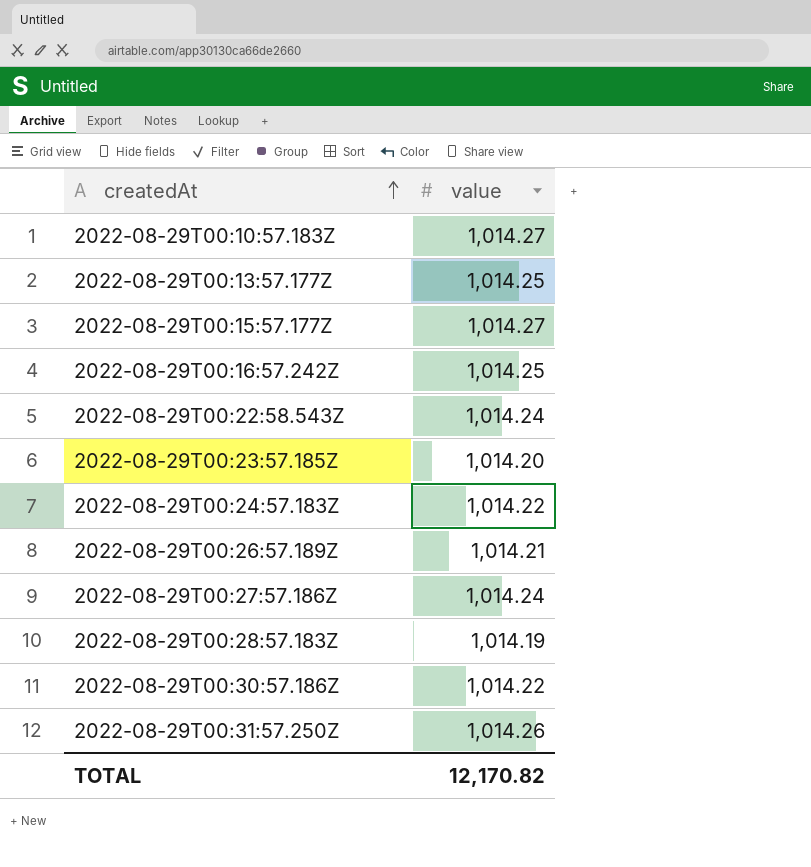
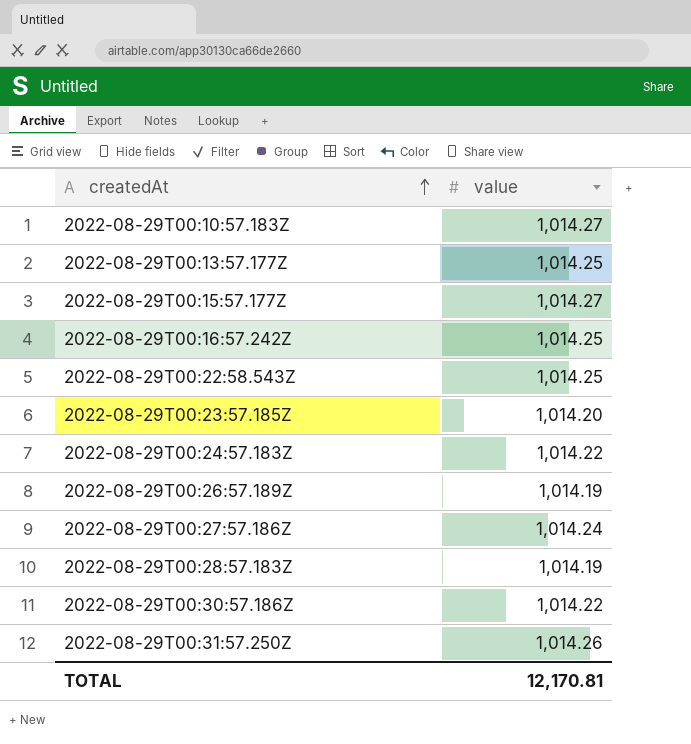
2022-08-29T00:22:58.543Z | value: 1,014.24 -> 1,014.25
2022-08-29T00:26:57.189Z | value: 1,014.21 -> 1,014.19
TOTAL | value: 12,170.82 -> 12,170.81

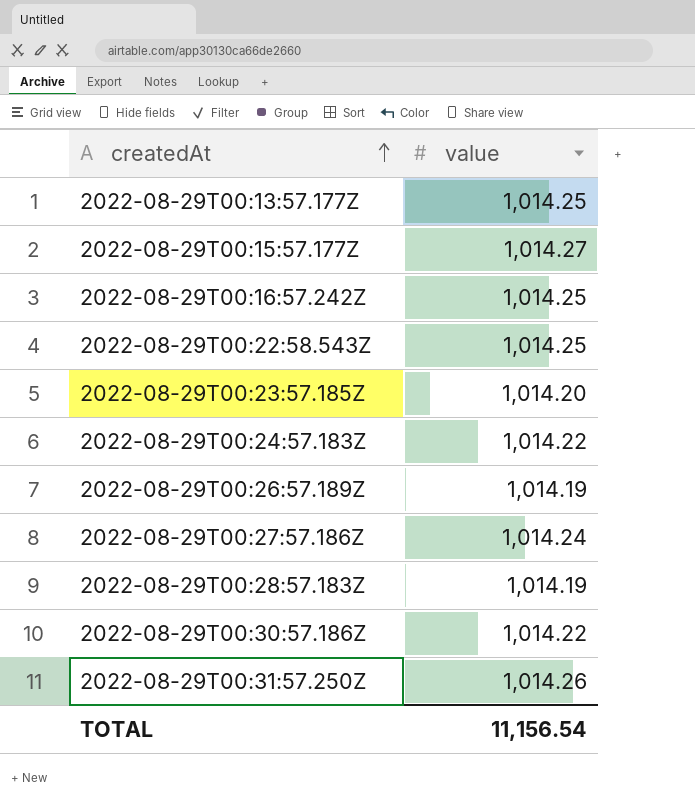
row 2022-08-29T00:10:57.183Z: 1,014.27 -> none
TOTAL | value: 12,170.81 -> 11,156.54

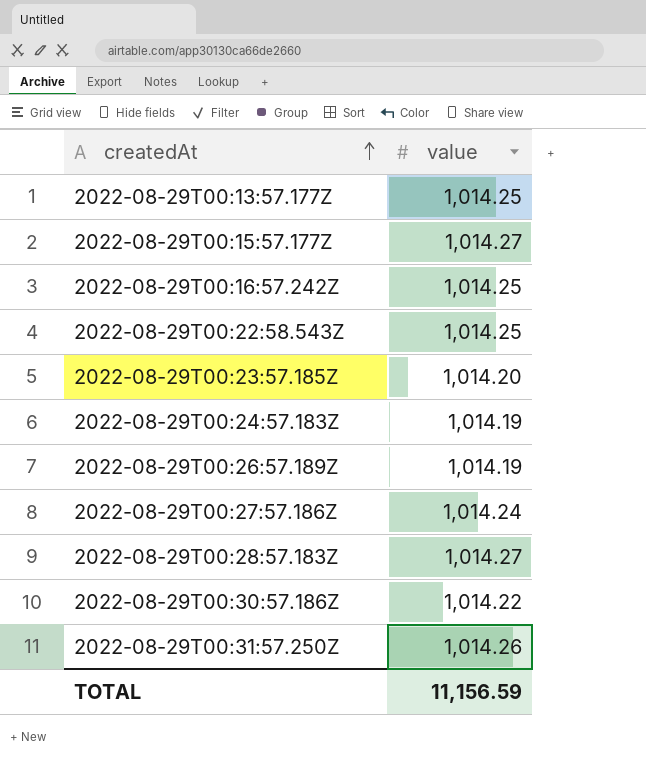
2022-08-29T00:24:57.183Z | value: 1,014.22 -> 1,014.19
2022-08-29T00:28:57.183Z | value: 1,014.19 -> 1,014.27
TOTAL | value: 11,156.54 -> 11,156.59

